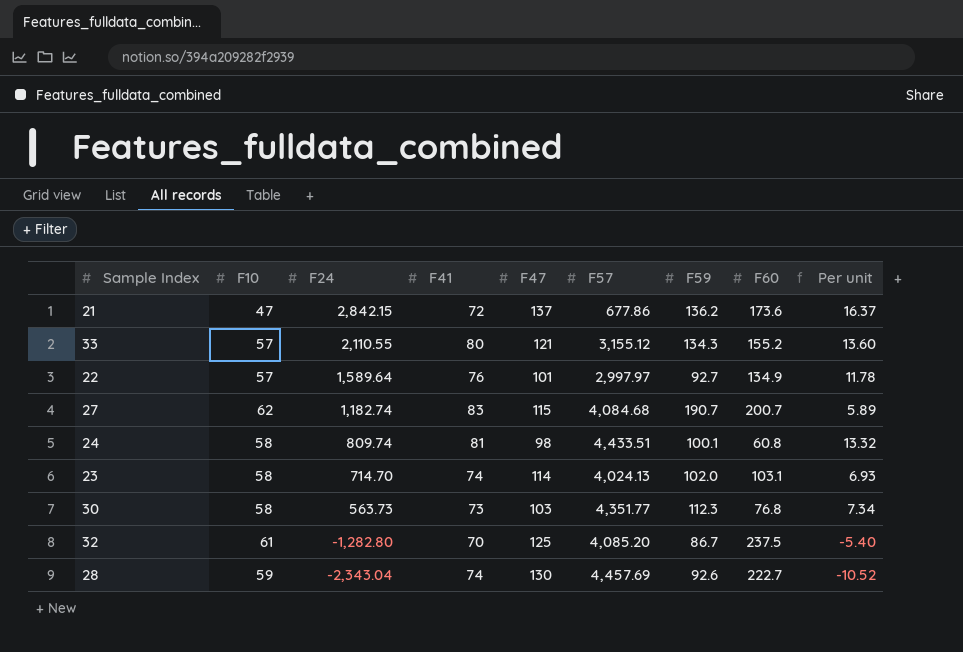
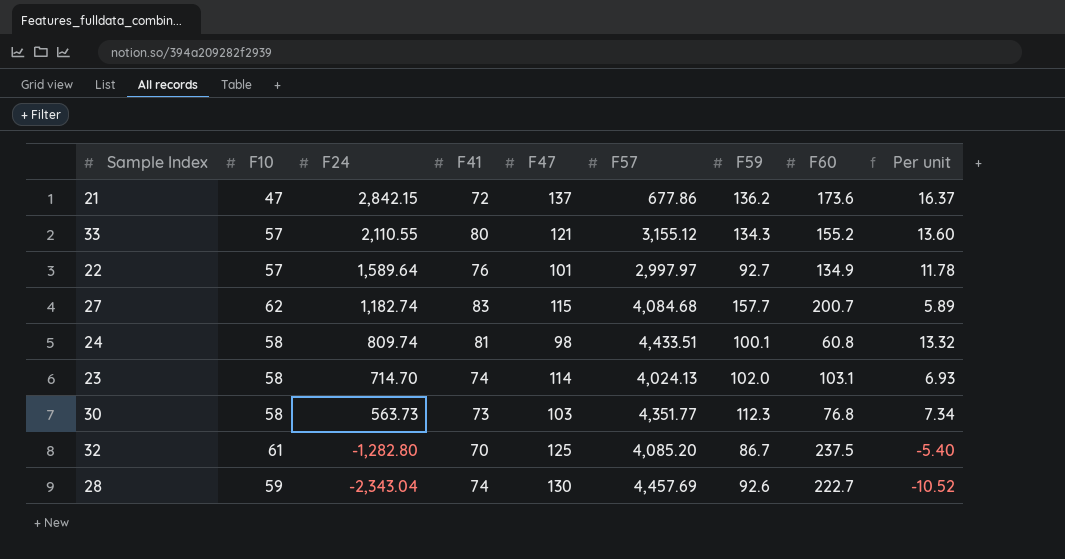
27 | F59: 190.7 -> 157.7

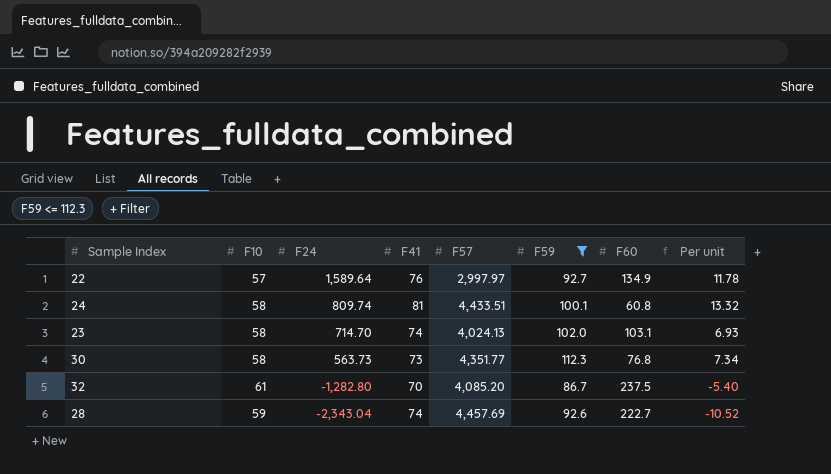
filter: none -> F59 <= 112.3
column F47 | position: 5 -> none

